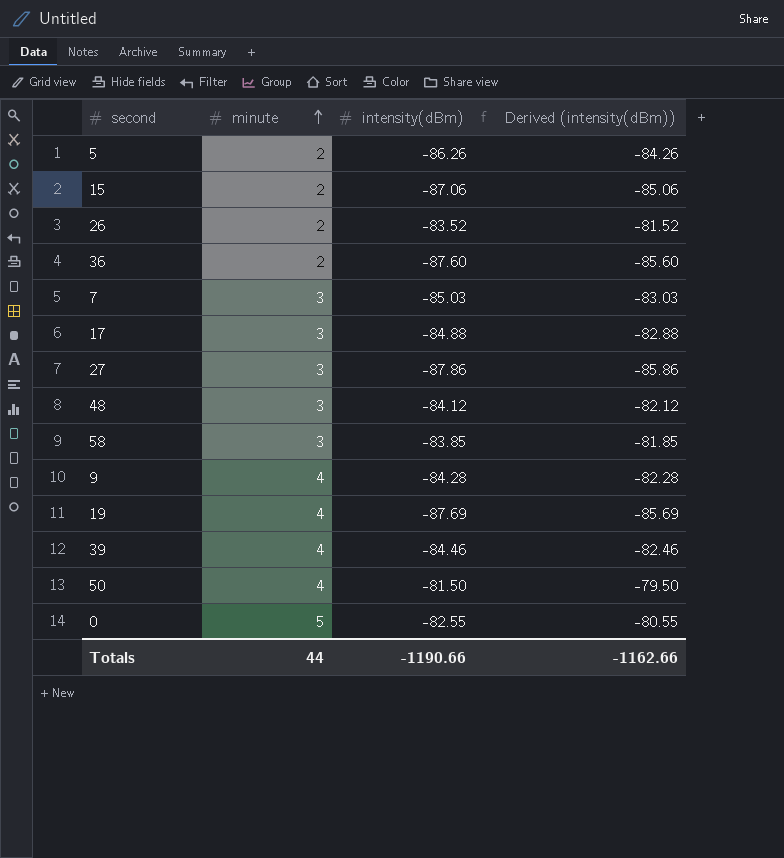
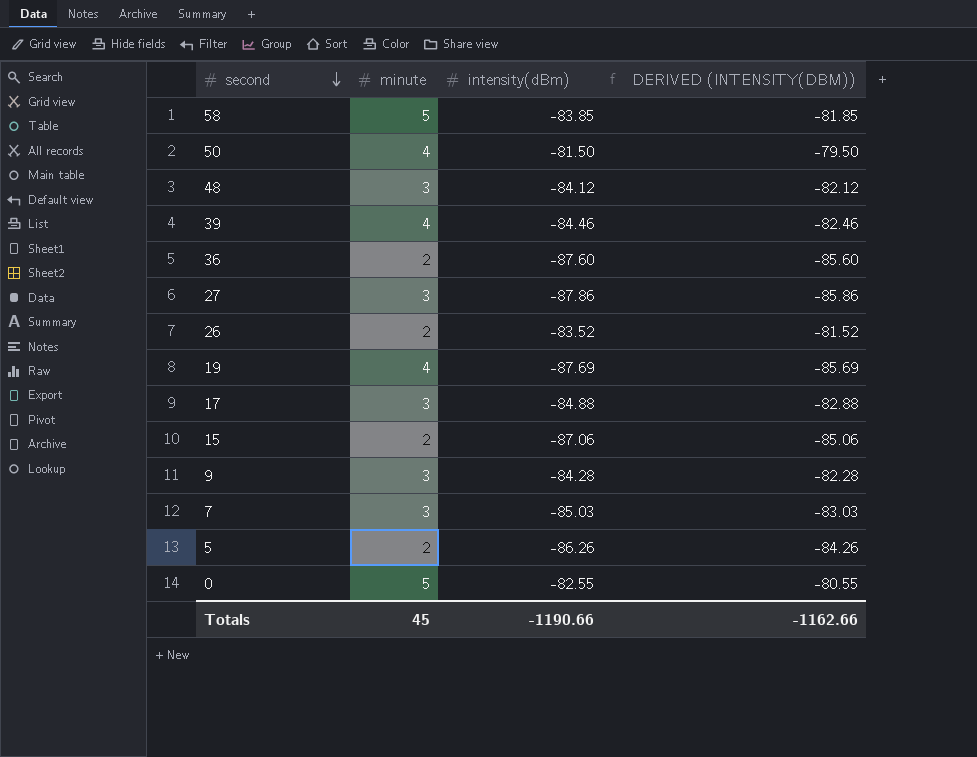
row order: minute ascending -> second descending
column name: Derived (intensity(dBm)) -> DERIVED (INTENSITY(DBM))
58 | minute: 3 -> 5
9 | minute: 4 -> 3
Totals | minute: 44 -> 45

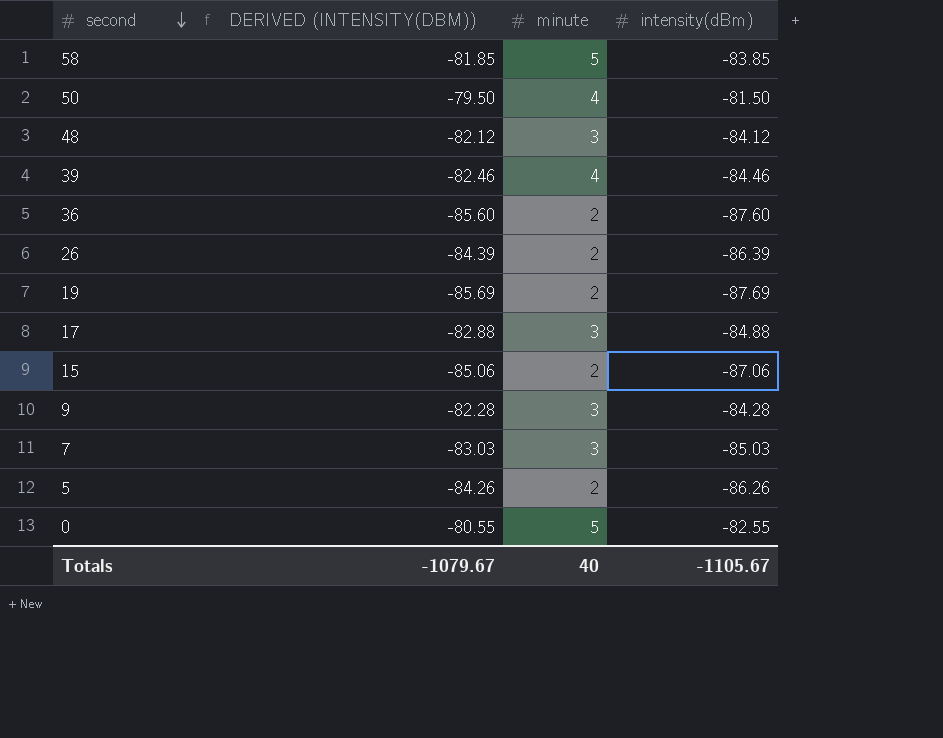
column DERIVED (INTENSITY(DBM)) | position: 4 -> 2
row 27: 3 | -87.86 | -85.86 -> none
26 | DERIVED (INTENSITY(DBM)): -81.52 -> -84.39
26 | intensity(dBm): -83.52 -> -86.39
19 | minute: 4 -> 2
Totals | DERIVED (INTENSITY(DBM)): -1162.66 -> -1079.67
Totals | minute: 45 -> 40
Totals | intensity(dBm): -1190.66 -> -1105.67

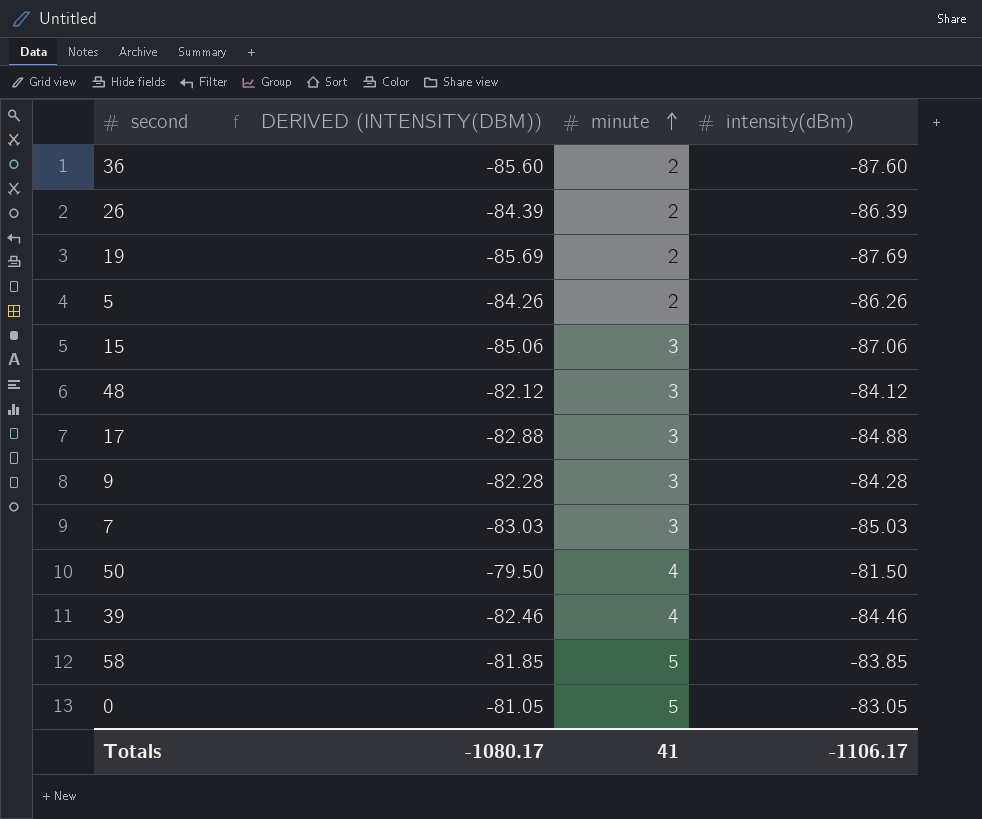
row order: second descending -> minute ascending
15 | minute: 2 -> 3
0 | DERIVED (INTENSITY(DBM)): -80.55 -> -81.05
0 | intensity(dBm): -82.55 -> -83.05
Totals | DERIVED (INTENSITY(DBM)): -1079.67 -> -1080.17
Totals | minute: 40 -> 41
Totals | intensity(dBm): -1105.67 -> -1106.17

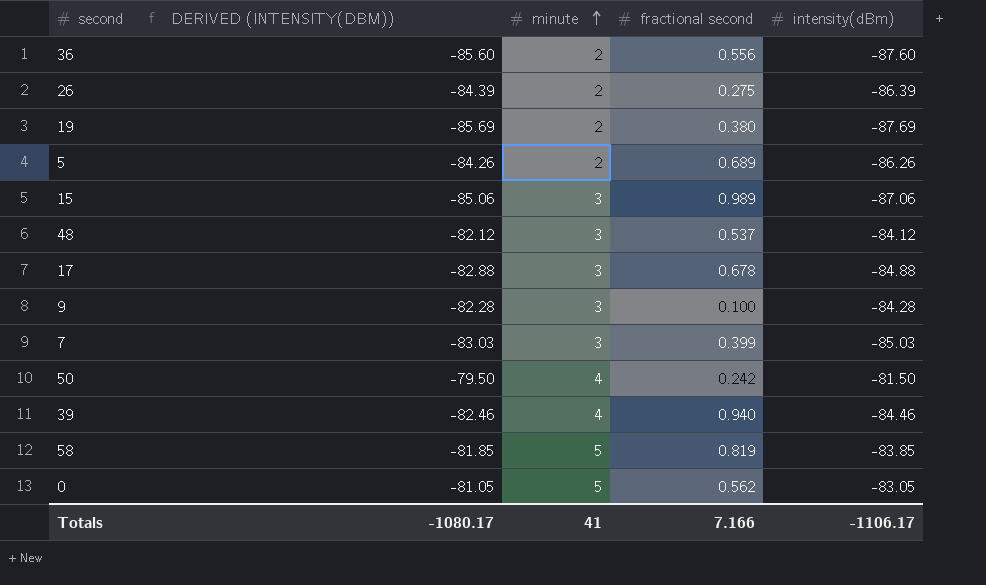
column fractional second | position: none -> 4

